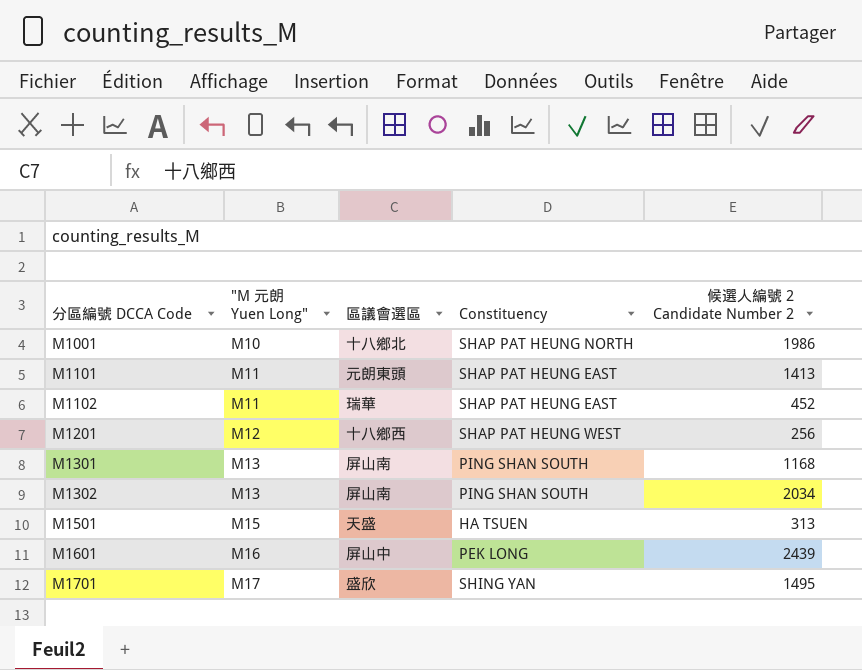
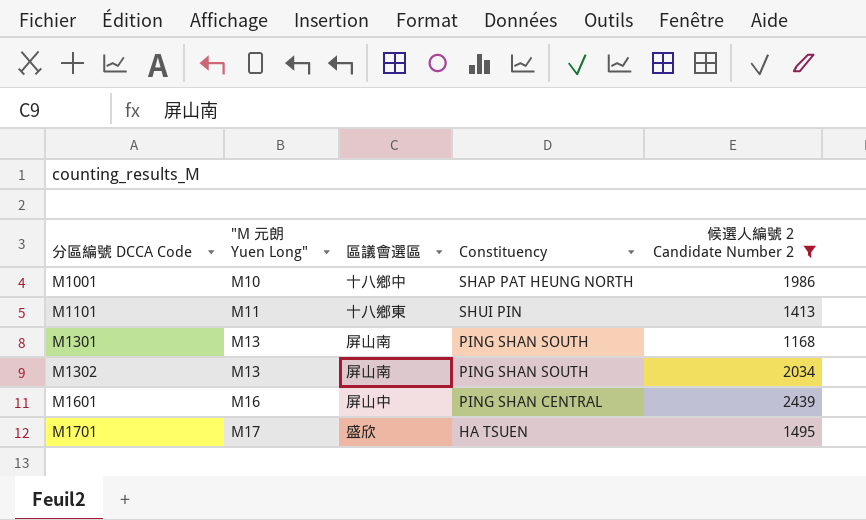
filter: none -> 候選人編號 2 Candidate Number 2 >= 1168
M1001 | 區議會選區: 十八鄉北 -> 十八鄉中
M1101 | 區議會選區: 元朗東頭 -> 十八鄉東
M1101 | Constituency: SHAP PAT HEUNG EAST -> SHUI PIN
M1601 | Constituency: PEK LONG -> PING SHAN CENTRAL
M1701 | Constituency: SHING YAN -> HA TSUEN

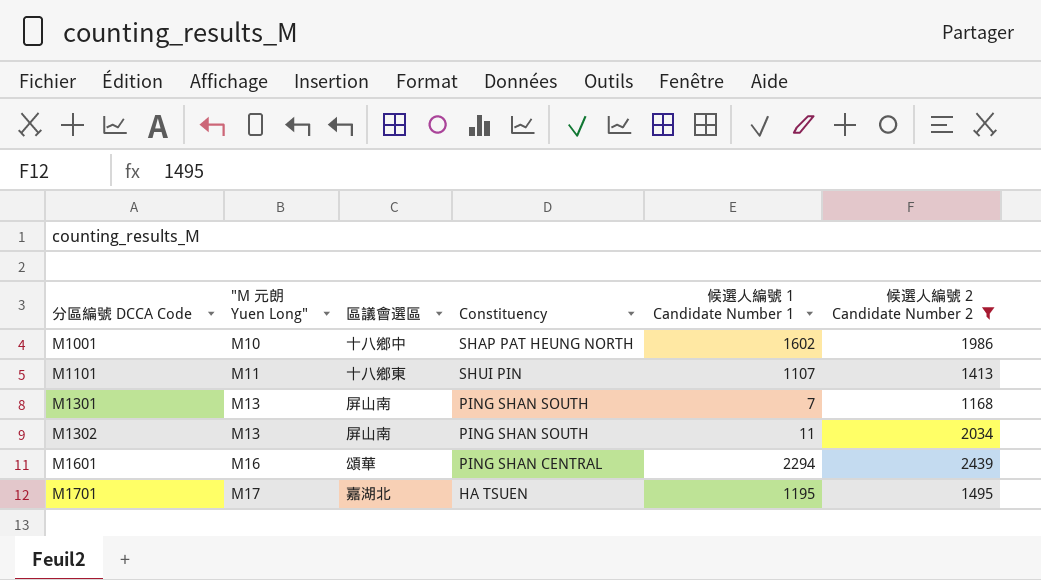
column 候選人編號 1 Candidate Number 1 | position: none -> 5
M1601 | 區議會選區: 屏山中 -> 頌華
M1701 | 區議會選區: 盛欣 -> 嘉湖北

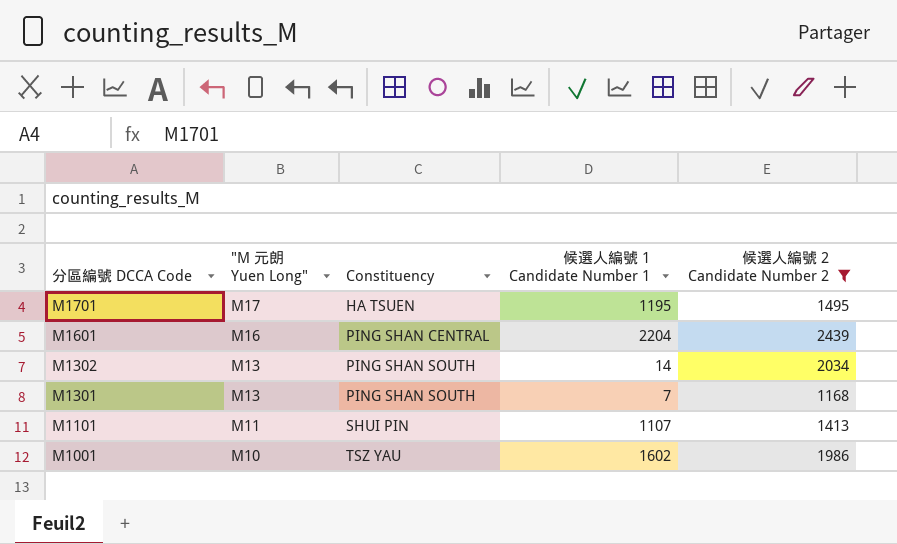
row order: 分區編號 DCCA Code ascending -> 分區編號 DCCA Code descending
column 區議會選區 | position: 3 -> none
M1601 | 候選人編號 1 Candidate Number 1: 2294 -> 2204
M1302 | 候選人編號 1 Candidate Number 1: 11 -> 14
M1001 | Constituency: SHAP PAT HEUNG NORTH -> TSZ YAU

